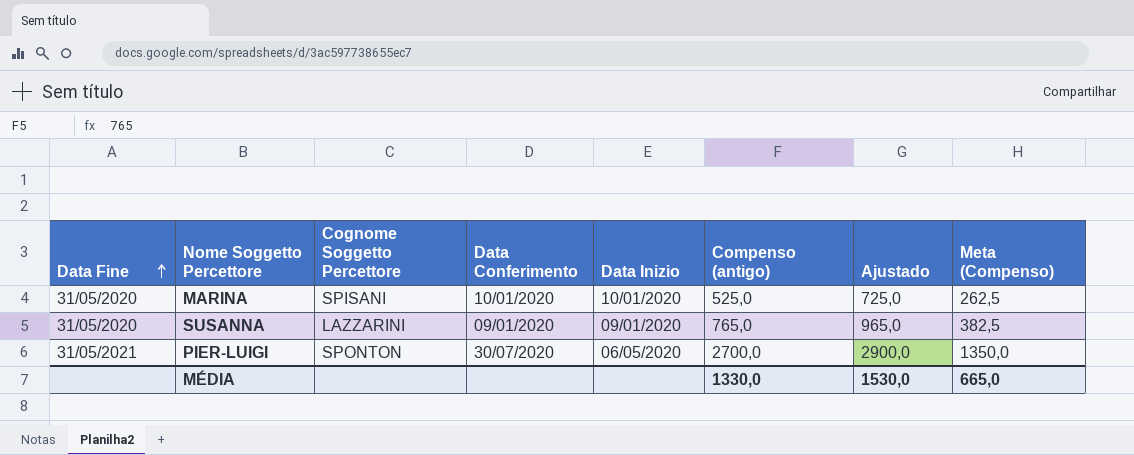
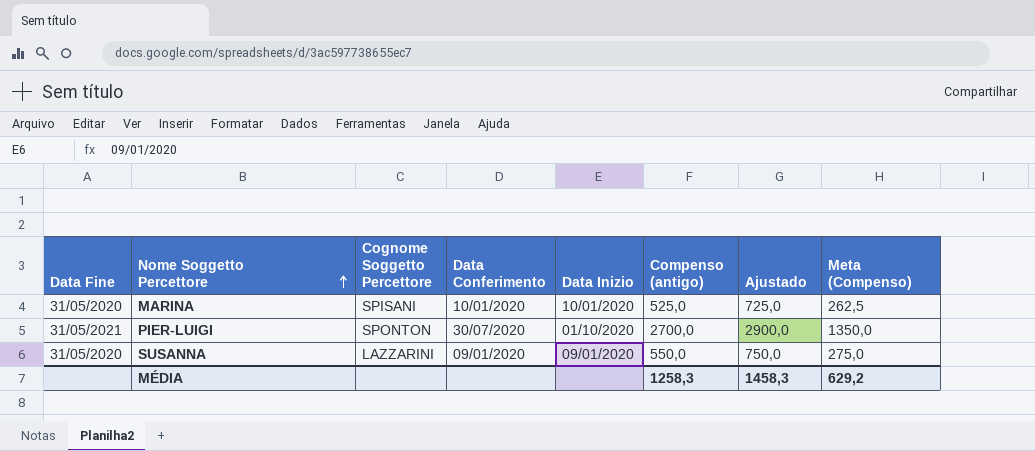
row order: Data Fine ascending -> Nome Soggetto Percettore ascending
PIER-LUIGI | Data Inizio: 06/05/2020 -> 01/10/2020
SUSANNA | Compenso (antigo): 765,0 -> 550,0
SUSANNA | Ajustado: 965,0 -> 750,0
SUSANNA | Meta (Compenso): 382,5 -> 275,0
MÉDIA | Compenso (antigo): 1330,0 -> 1258,3
MÉDIA | Ajustado: 1530,0 -> 1458,3
MÉDIA | Meta (Compenso): 665,0 -> 629,2

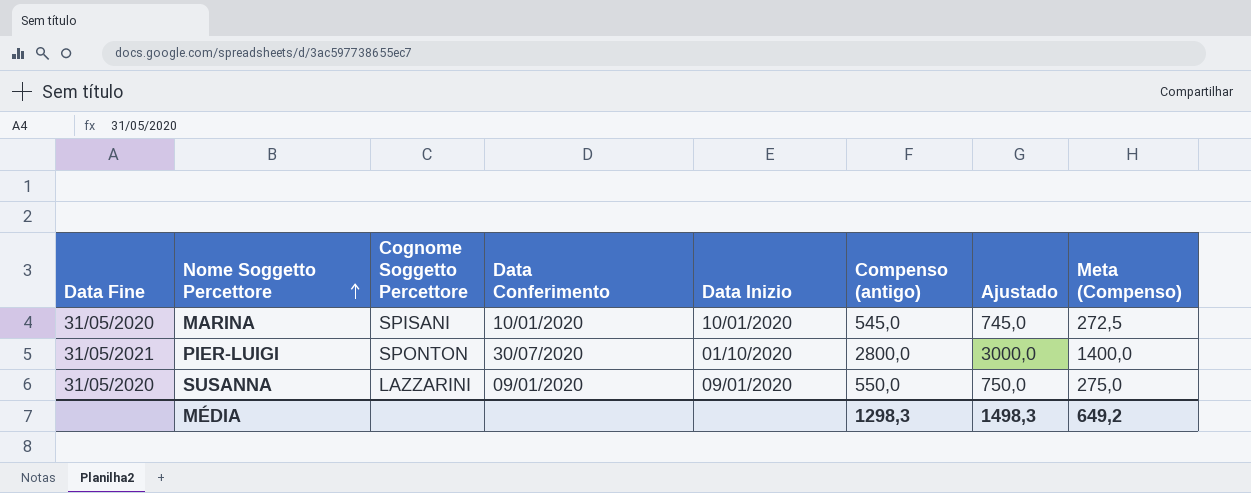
MARINA | Compenso (antigo): 525,0 -> 545,0
MARINA | Ajustado: 725,0 -> 745,0
MARINA | Meta (Compenso): 262,5 -> 272,5
PIER-LUIGI | Compenso (antigo): 2700,0 -> 2800,0
PIER-LUIGI | Ajustado: 2900,0 -> 3000,0
PIER-LUIGI | Meta (Compenso): 1350,0 -> 1400,0
MÉDIA | Compenso (antigo): 1258,3 -> 1298,3
MÉDIA | Ajustado: 1458,3 -> 1498,3
MÉDIA | Meta (Compenso): 629,2 -> 649,2

